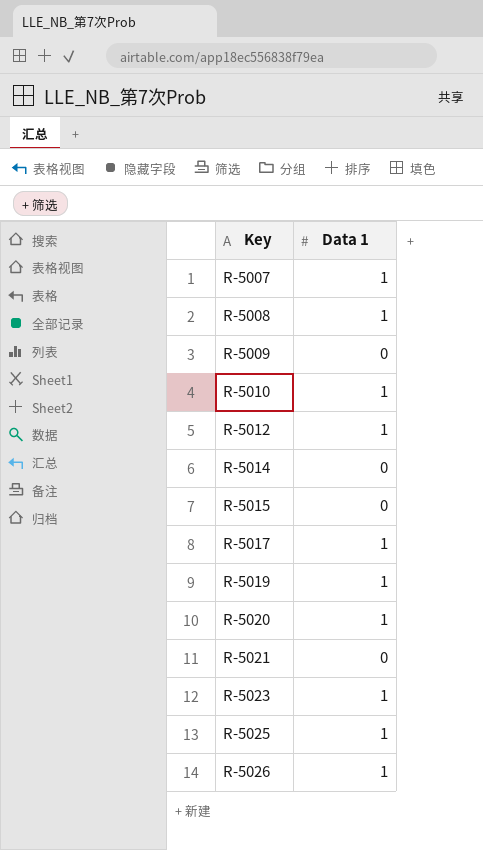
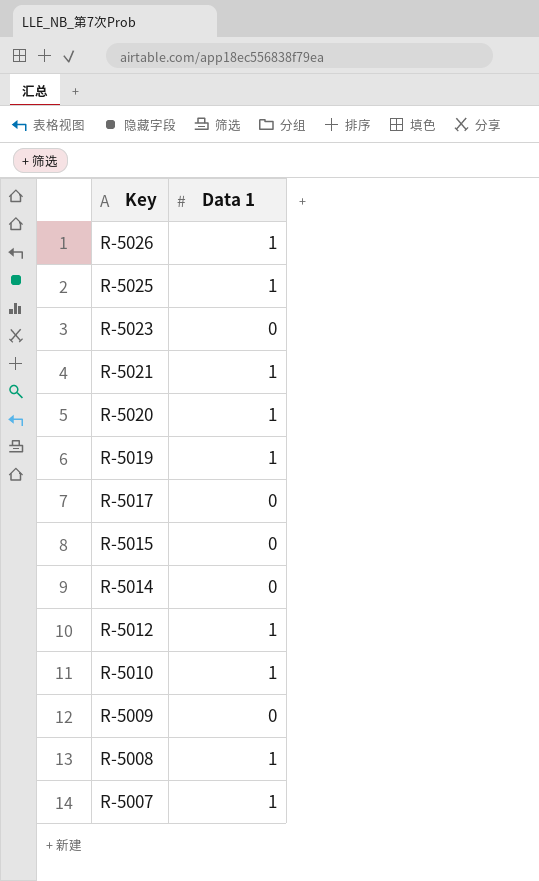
row order: Key ascending -> Key descending
R-5023 | Data 1: 1 -> 0
R-5021 | Data 1: 0 -> 1
R-5017 | Data 1: 1 -> 0

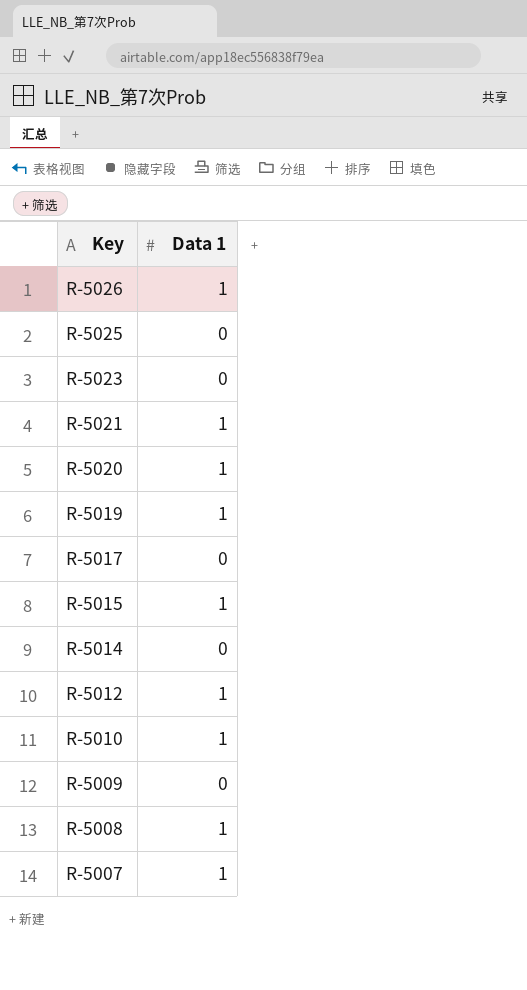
R-5025 | Data 1: 1 -> 0
R-5015 | Data 1: 0 -> 1

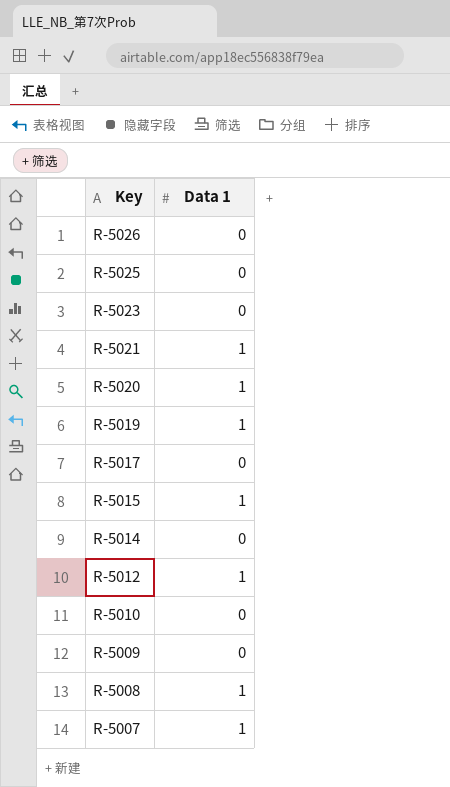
R-5026 | Data 1: 1 -> 0
R-5010 | Data 1: 1 -> 0

